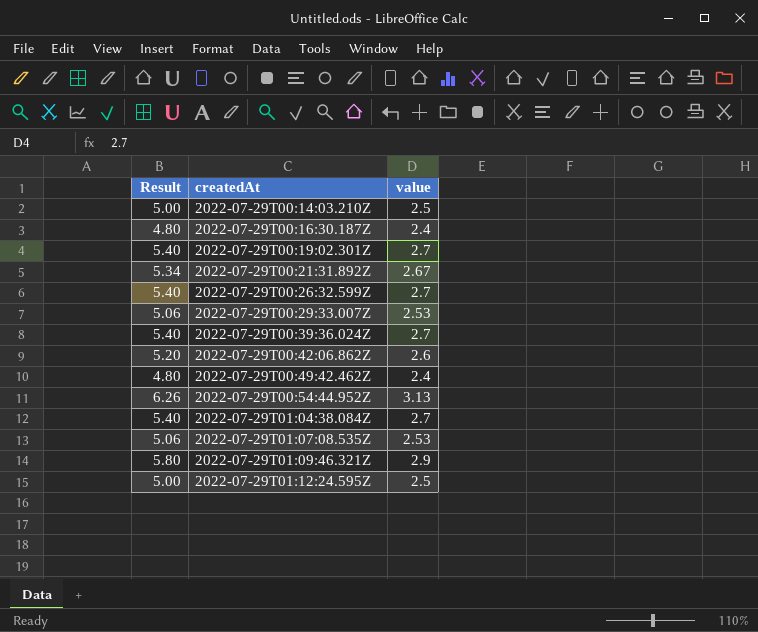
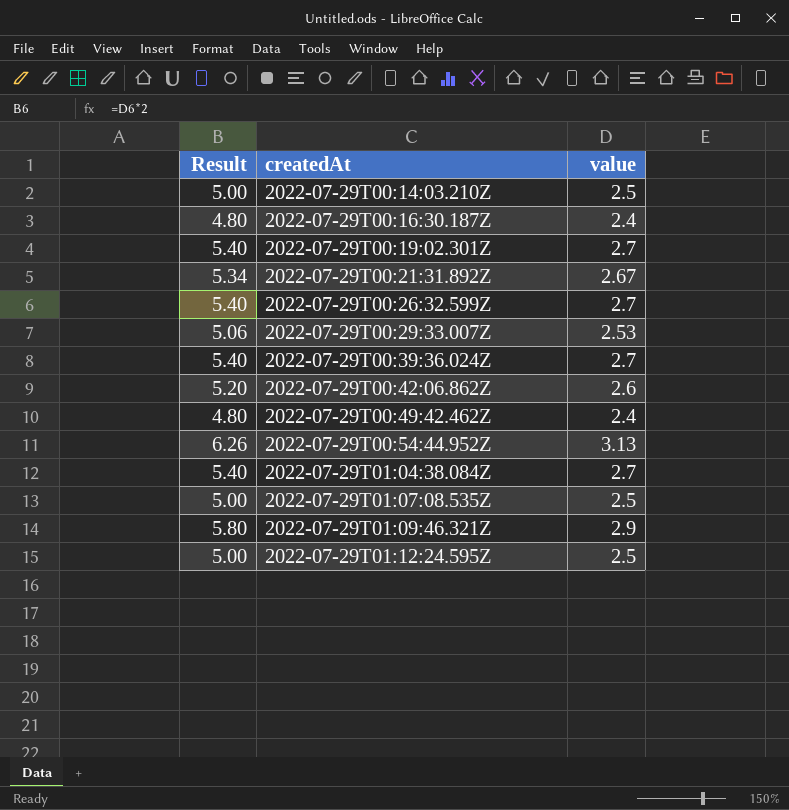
2022-07-29T01:07:08.535Z | Result: 5.06 -> 5.00
2022-07-29T01:07:08.535Z | value: 2.53 -> 2.5

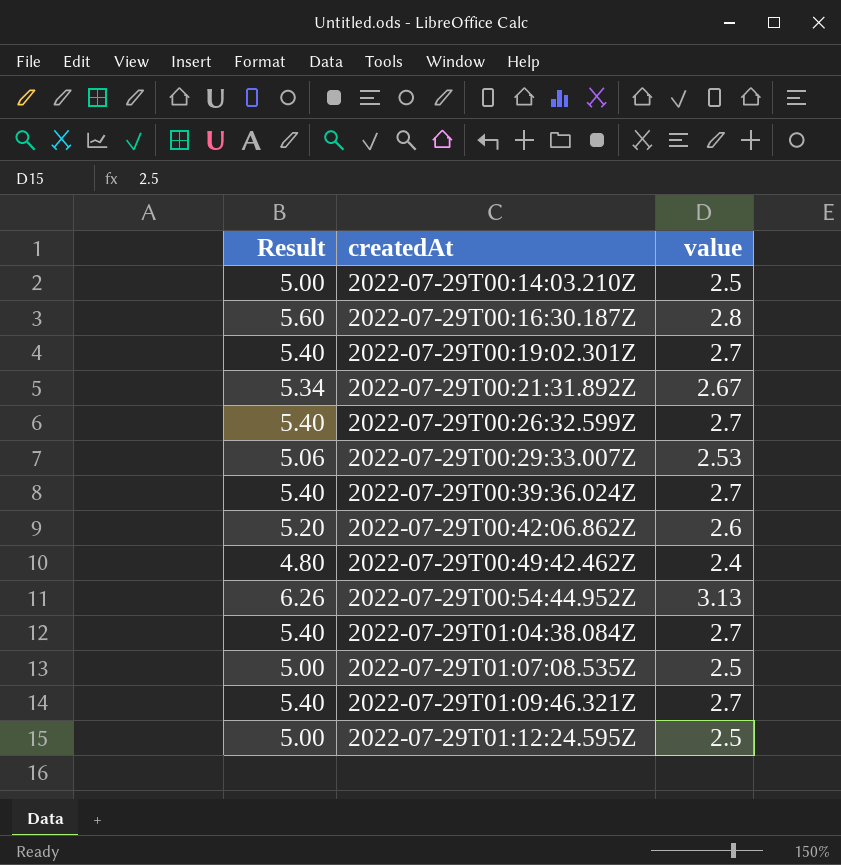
2022-07-29T00:16:30.187Z | Result: 4.80 -> 5.60
2022-07-29T00:16:30.187Z | value: 2.4 -> 2.8
2022-07-29T01:09:46.321Z | Result: 5.80 -> 5.40
2022-07-29T01:09:46.321Z | value: 2.9 -> 2.7

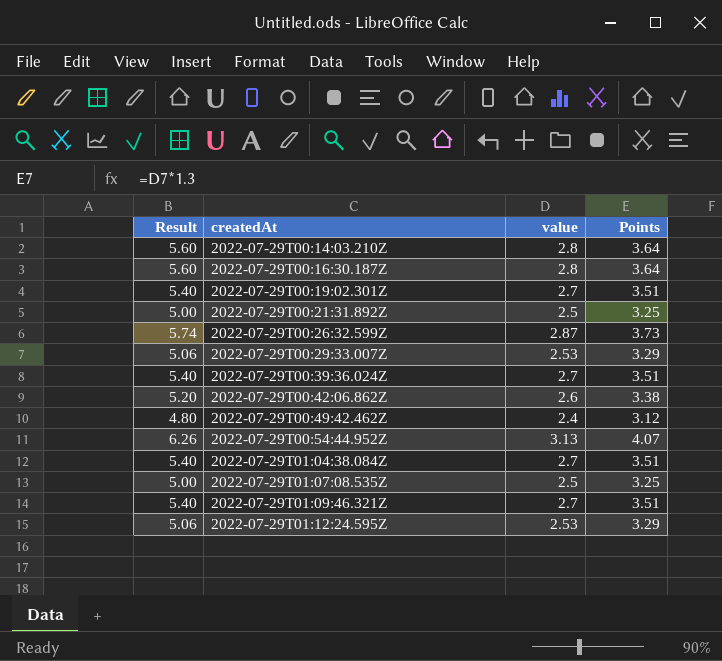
column Points | formula: none -> [value] * 1.3
2022-07-29T00:14:03.210Z | Result: 5.00 -> 5.60
2022-07-29T00:14:03.210Z | value: 2.5 -> 2.8
2022-07-29T00:21:31.892Z | Result: 5.34 -> 5.00
2022-07-29T00:21:31.892Z | value: 2.67 -> 2.5
2022-07-29T00:26:32.599Z | Result: 5.40 -> 5.74
2022-07-29T00:26:32.599Z | value: 2.7 -> 2.87
2022-07-29T01:12:24.595Z | Result: 5.00 -> 5.06
2022-07-29T01:12:24.595Z | value: 2.5 -> 2.53

